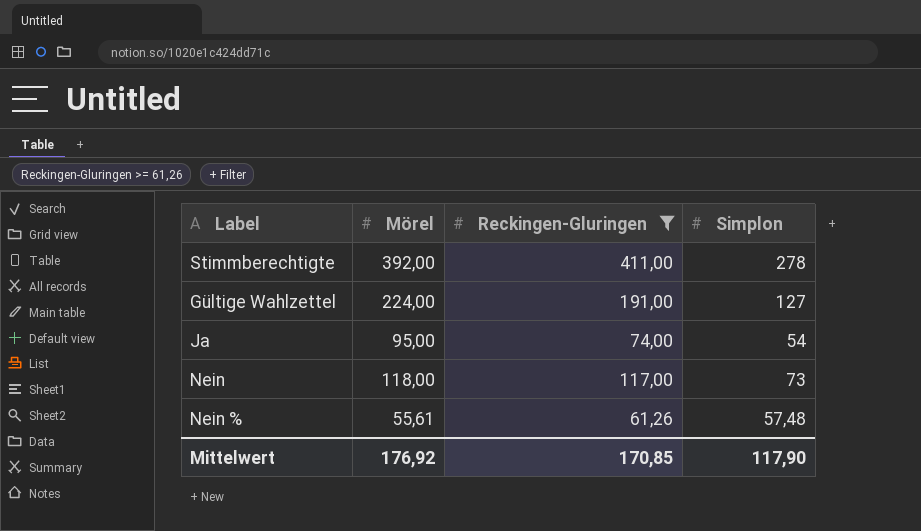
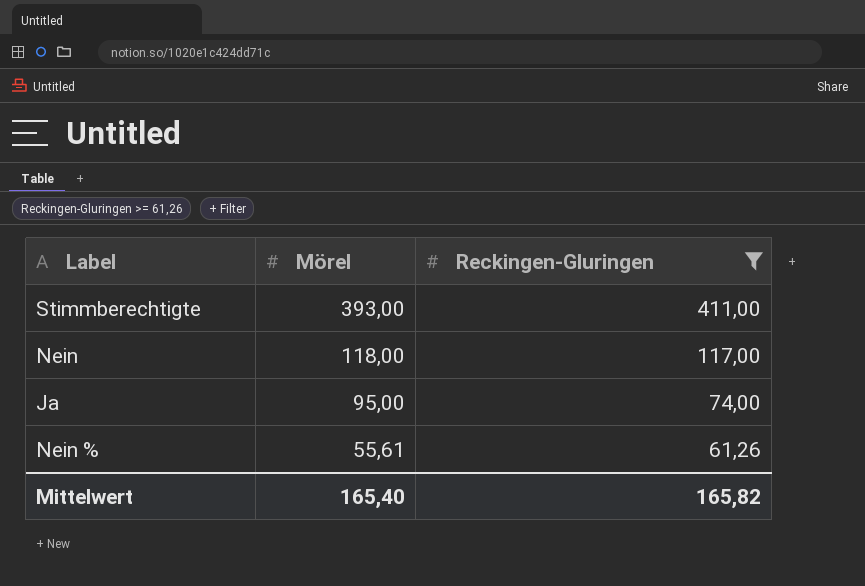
row order: none -> Mörel descending
column Simplon | position: 4 -> none
row Gültige Wahlzettel: 224,00 | 191,00 | 127 -> none
Stimmberechtigte | Mörel: 392,00 -> 393,00
Mittelwert | Mörel: 176,92 -> 165,40
Mittelwert | Reckingen-Gluringen: 170,85 -> 165,82

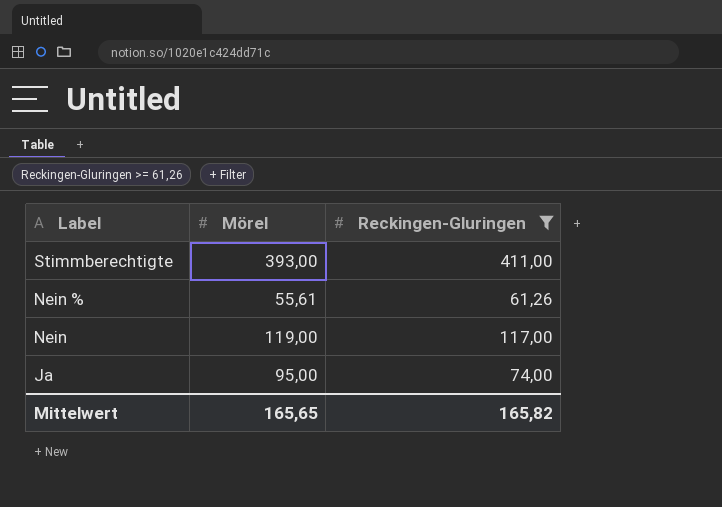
row order: Mörel descending -> Label descending
Nein | Mörel: 118,00 -> 119,00
Mittelwert | Mörel: 165,40 -> 165,65

